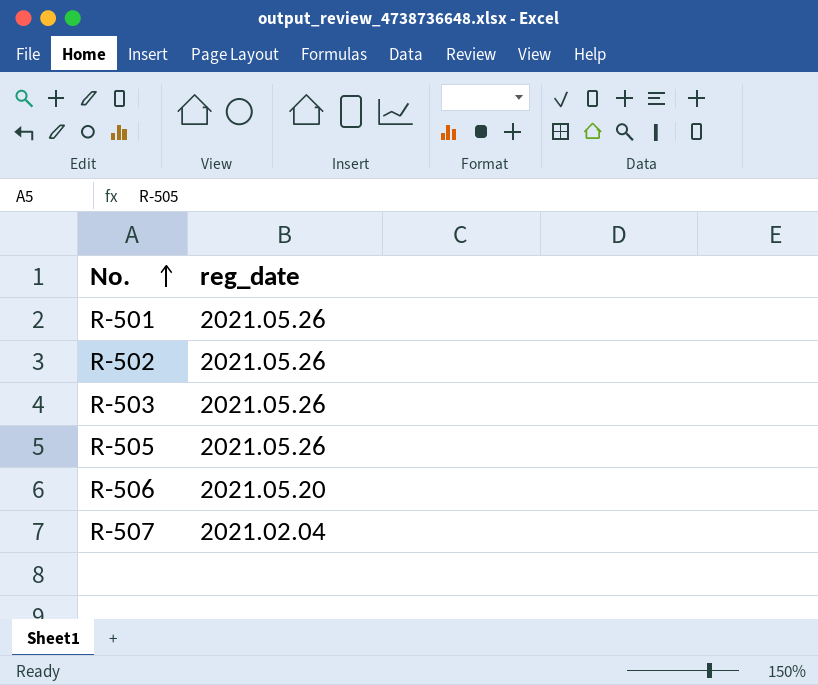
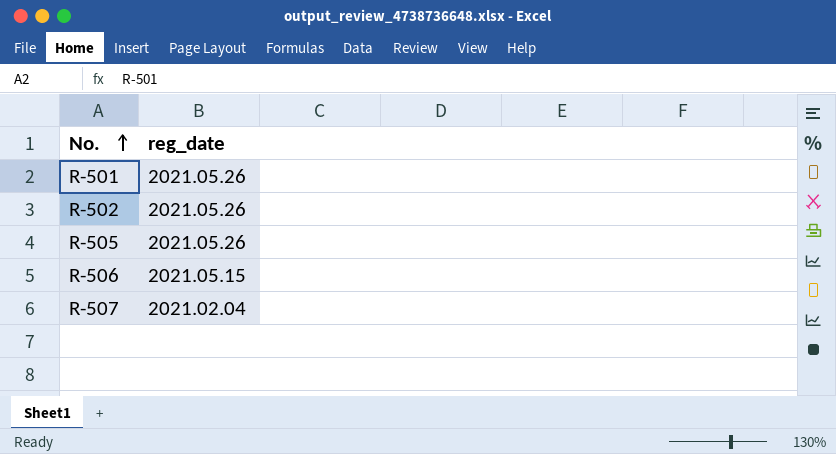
row R-503: 2021.05.26 -> none
R-506 | reg_date: 2021.05.20 -> 2021.05.15

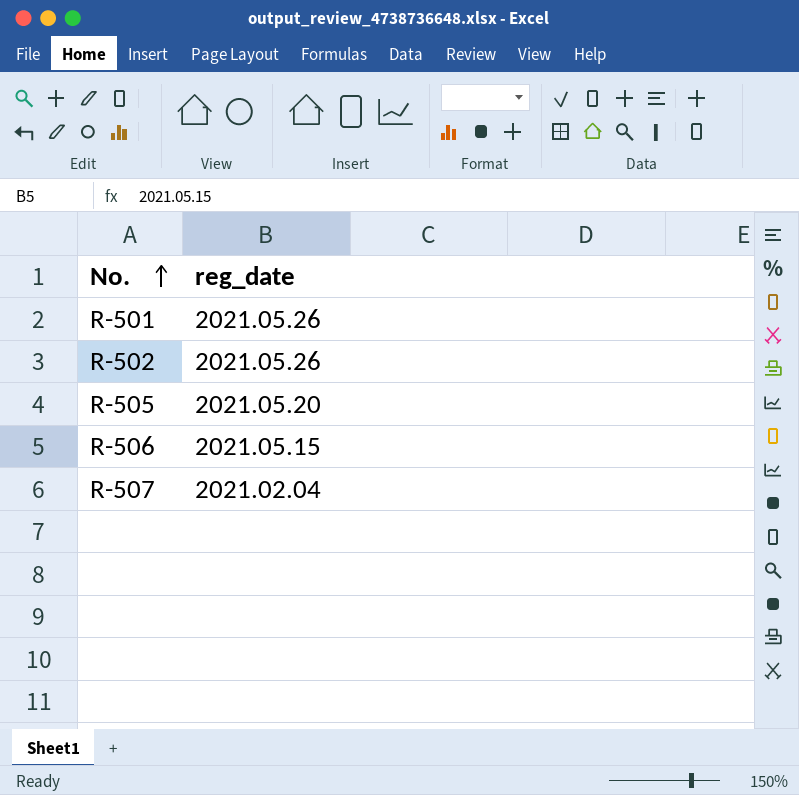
R-505 | reg_date: 2021.05.26 -> 2021.05.20

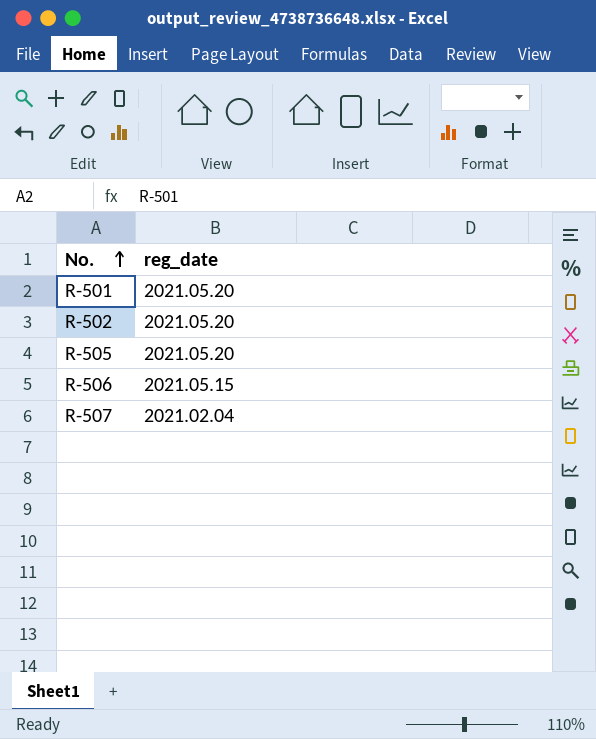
R-501 | reg_date: 2021.05.26 -> 2021.05.20
R-502 | reg_date: 2021.05.26 -> 2021.05.20

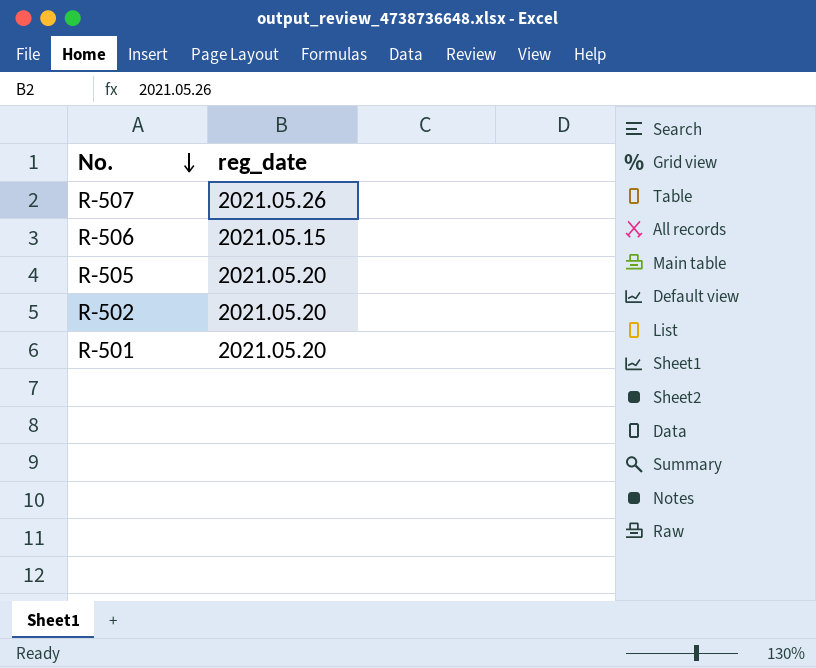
row order: No. ascending -> No. descending
R-507 | reg_date: 2021.02.04 -> 2021.05.26

